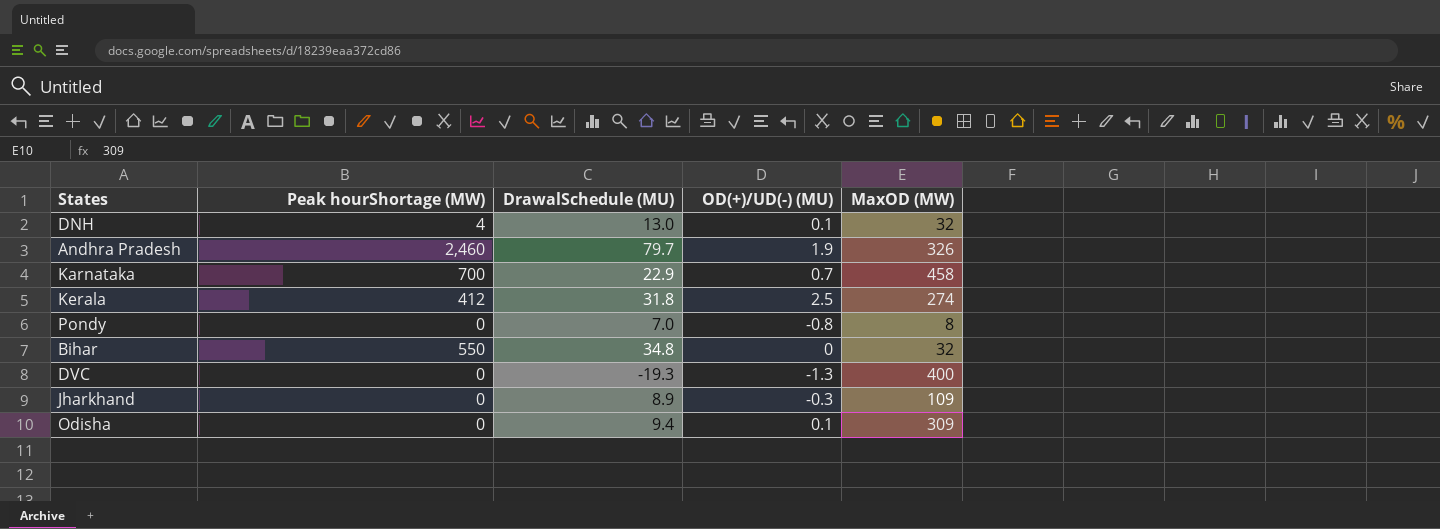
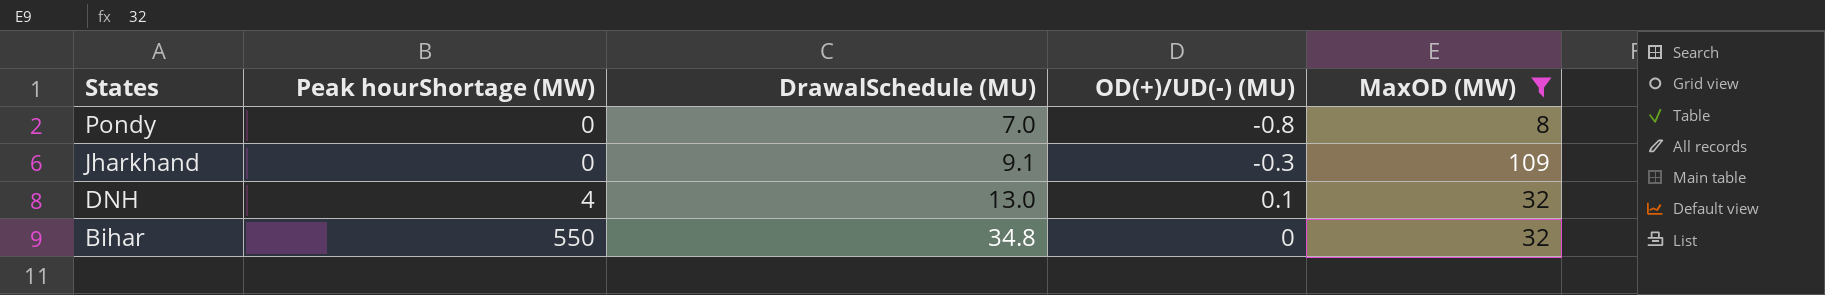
filter: none -> MaxOD (MW) <= 109
row order: none -> States descending
Jharkhand | DrawalSchedule (MU): 8.9 -> 9.1

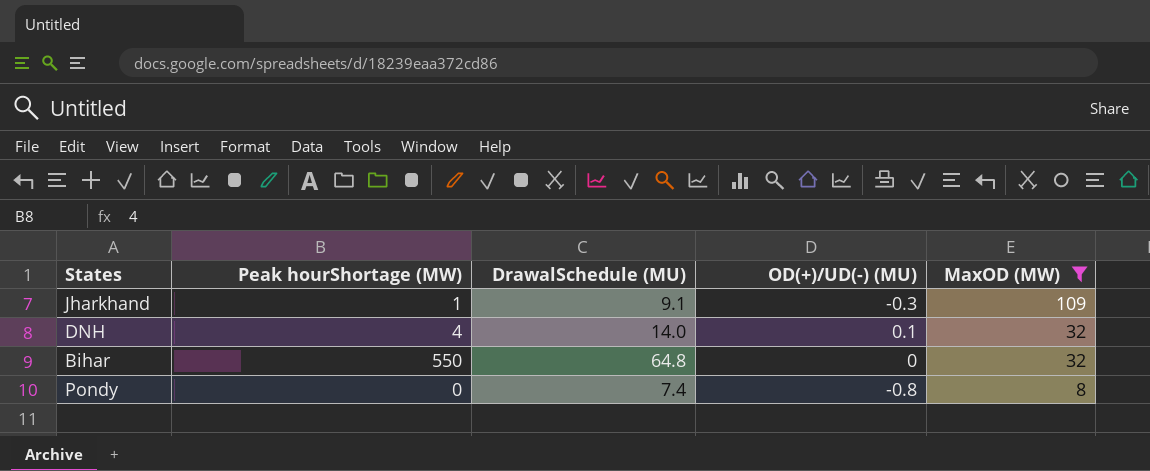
row order: States descending -> MaxOD (MW) descending
Jharkhand | Peak hourShortage (MW): 0 -> 1
DNH | DrawalSchedule (MU): 13.0 -> 14.0
Bihar | DrawalSchedule (MU): 34.8 -> 64.8
Pondy | DrawalSchedule (MU): 7.0 -> 7.4

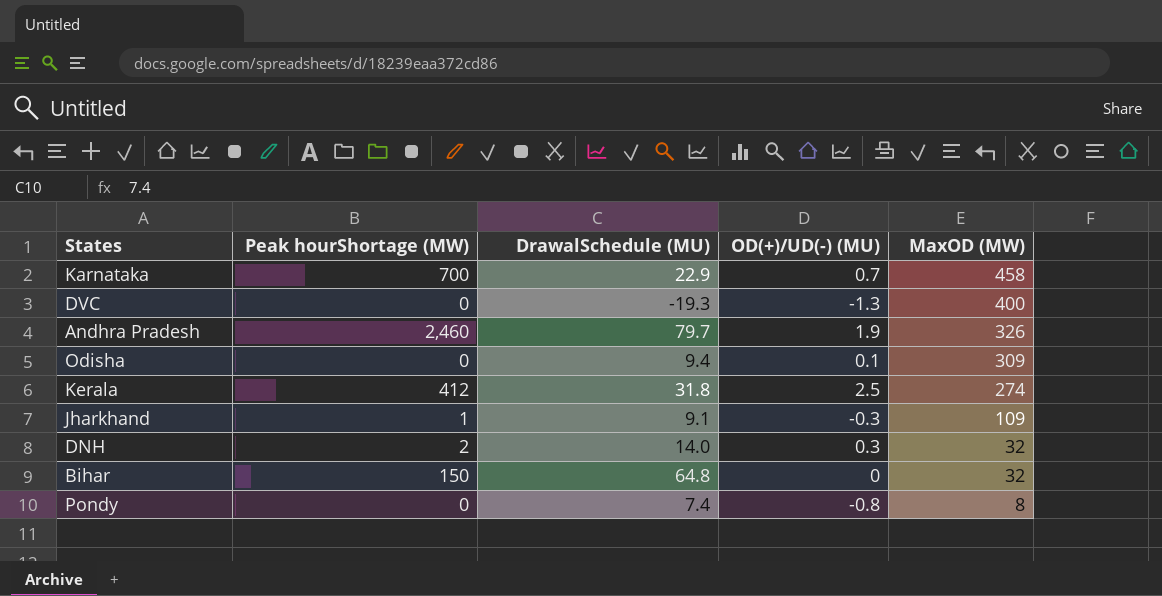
filter: MaxOD (MW) <= 109 -> none
DNH | Peak hourShortage (MW): 4 -> 2
DNH | OD(+)/UD(-) (MU): 0.1 -> 0.3
Bihar | Peak hourShortage (MW): 550 -> 150

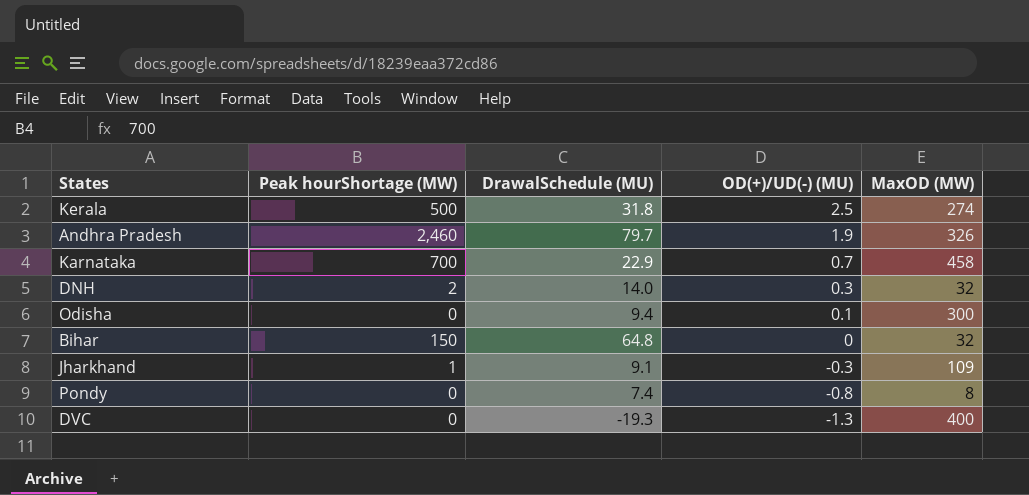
row order: MaxOD (MW) descending -> OD(+)/UD(-) (MU) descending
Kerala | Peak hourShortage (MW): 412 -> 500
Odisha | MaxOD (MW): 309 -> 300

